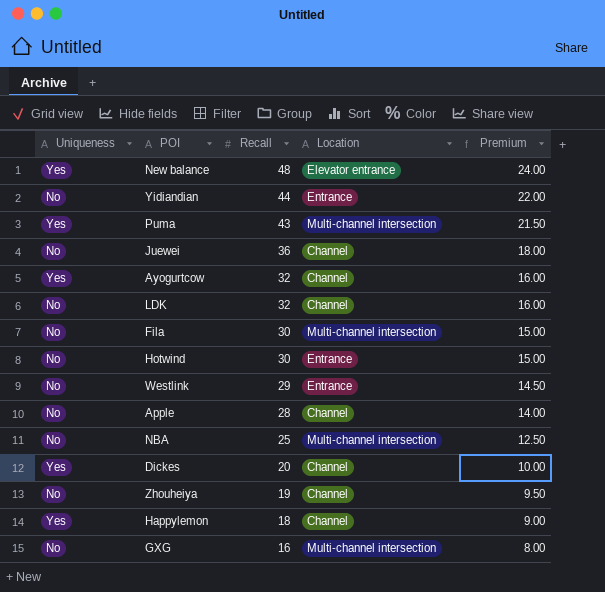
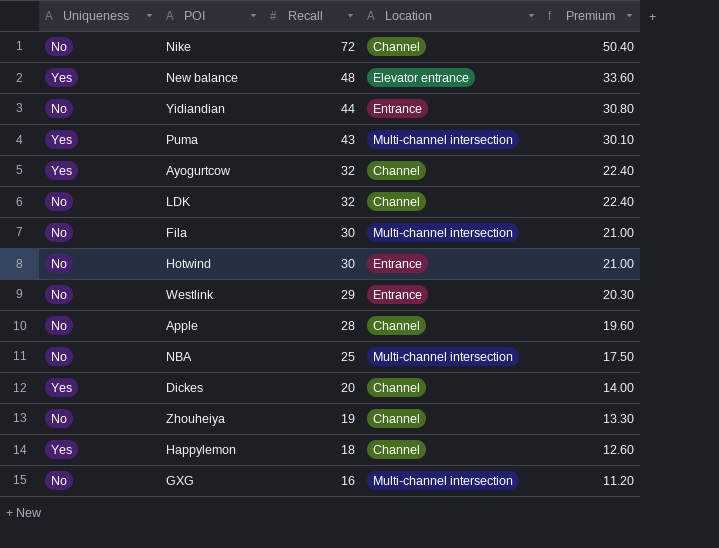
column Premium | formula: [Recall] * 0.5 -> [Recall] * 0.7
row Juewei: No | 36 | Channel | 18.00 -> none
row Nike: none -> No | 72 | Channel | 50.40

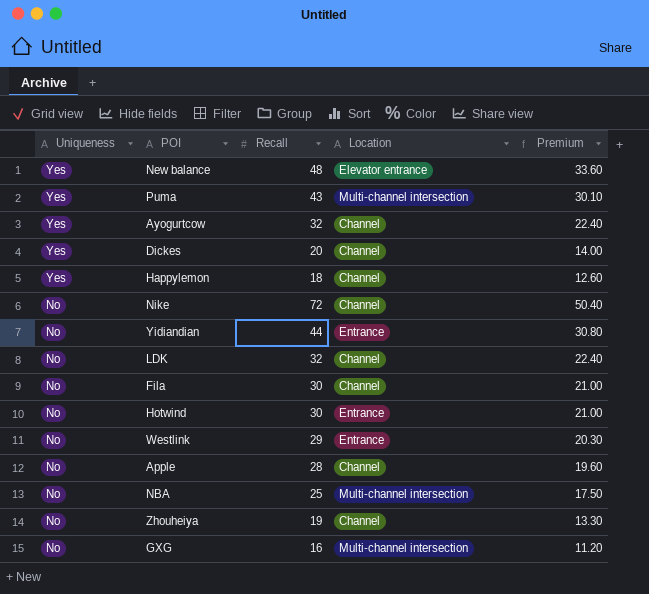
row order: Recall descending -> Uniqueness descending
Fila | Location: Multi-channel intersection -> Channel

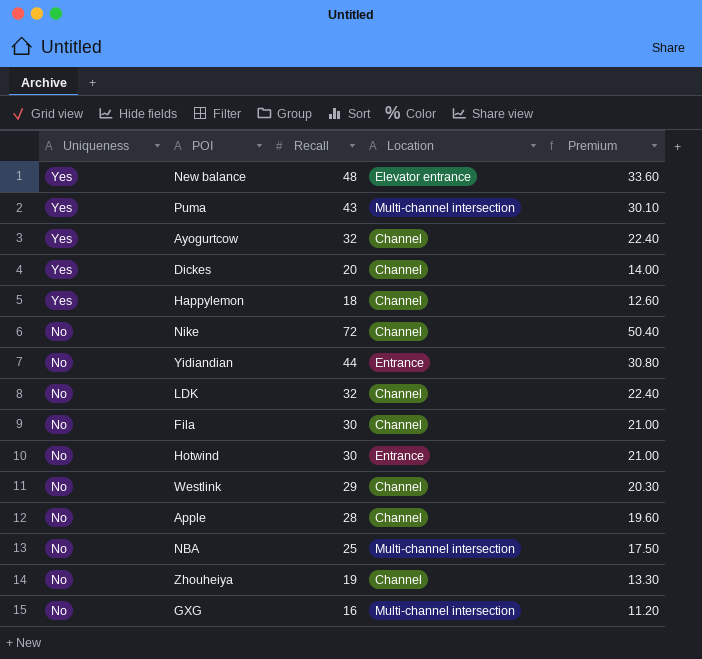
Westlink | Location: Entrance -> Channel

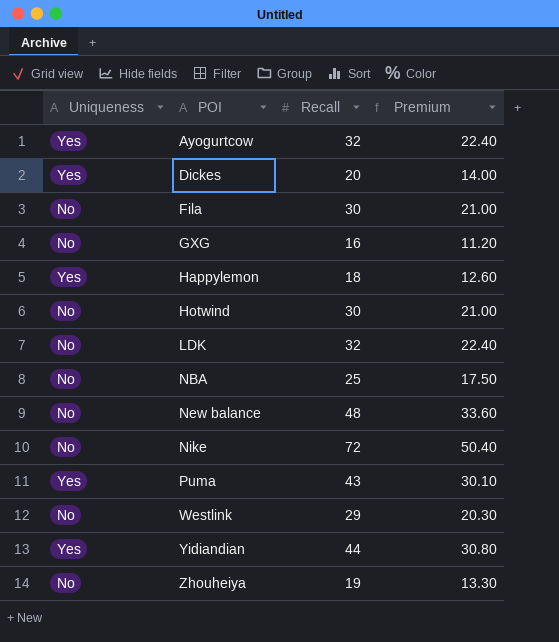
row order: Uniqueness descending -> POI ascending
column Location | position: 4 -> none
row Apple: No | 28 | Channel | 19.60 -> none
New balance | Uniqueness: Yes -> No
Yidiandian | Uniqueness: No -> Yes

